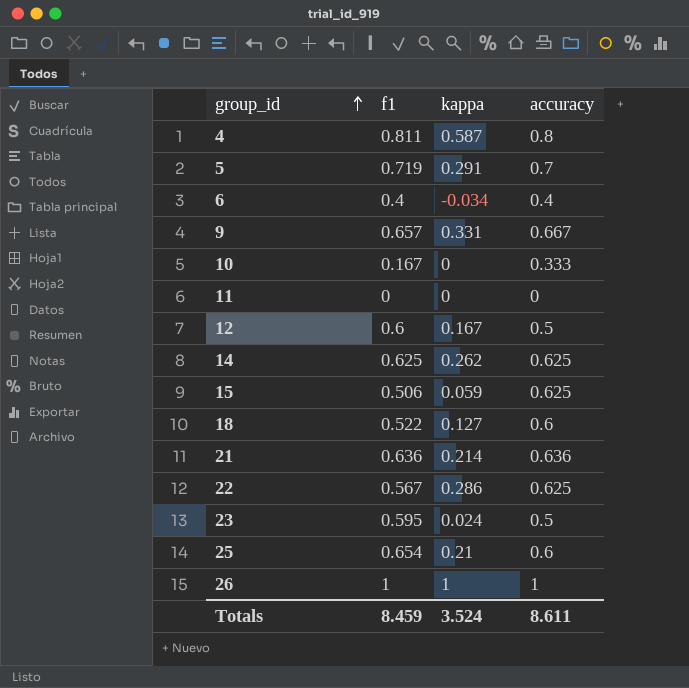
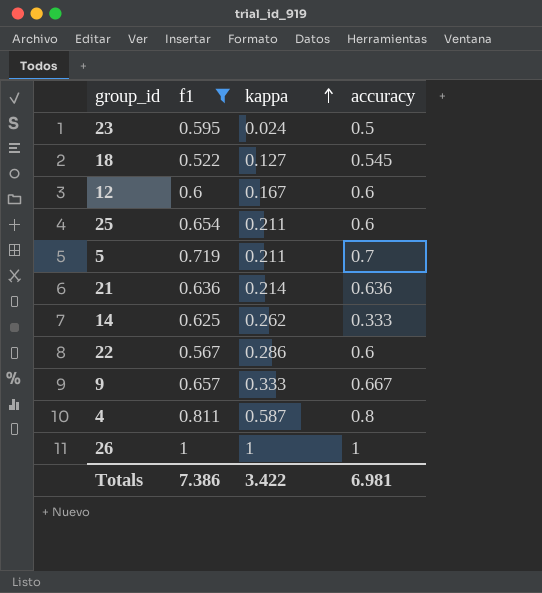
filter: none -> f1 >= 0.522
row order: group_id ascending -> kappa ascending
18 | accuracy: 0.6 -> 0.545
12 | accuracy: 0.5 -> 0.6
25 | kappa: 0.21 -> 0.211
5 | kappa: 0.291 -> 0.211
14 | accuracy: 0.625 -> 0.333
22 | accuracy: 0.625 -> 0.6
9 | kappa: 0.331 -> 0.333
Totals | f1: 8.459 -> 7.386
Totals | kappa: 3.524 -> 3.422
Totals | accuracy: 8.611 -> 6.981

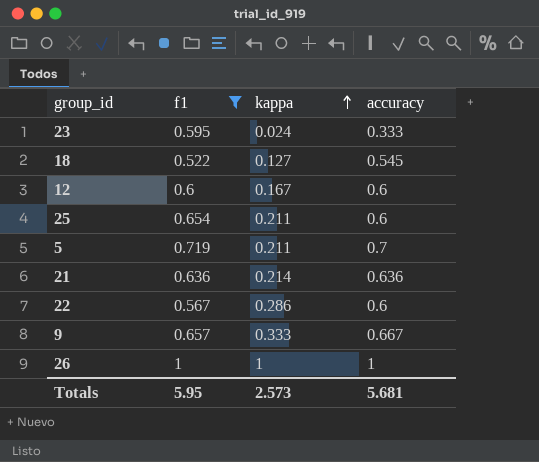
row 14: 0.625 | 0.262 | 0.333 -> none
row 4: 0.811 | 0.587 | 0.8 -> none
23 | accuracy: 0.5 -> 0.333
Totals | f1: 7.386 -> 5.95
Totals | kappa: 3.422 -> 2.573
Totals | accuracy: 6.981 -> 5.681

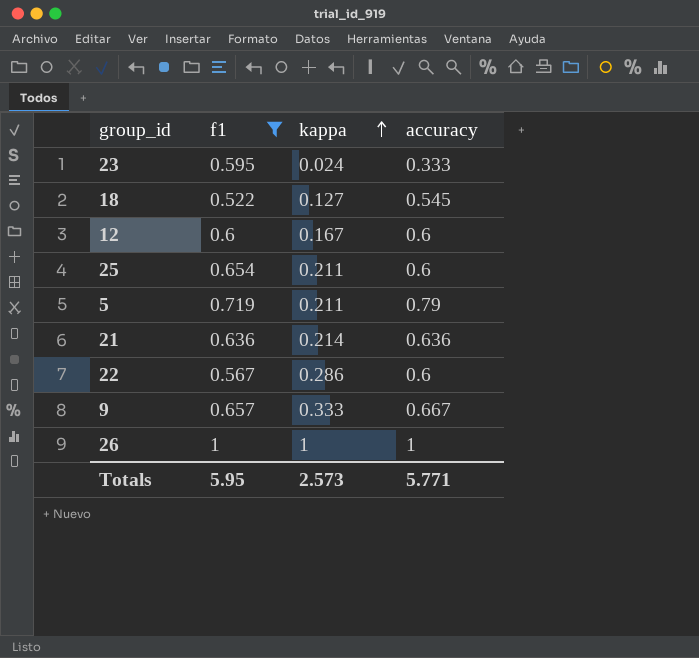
5 | accuracy: 0.7 -> 0.79
Totals | accuracy: 5.681 -> 5.771

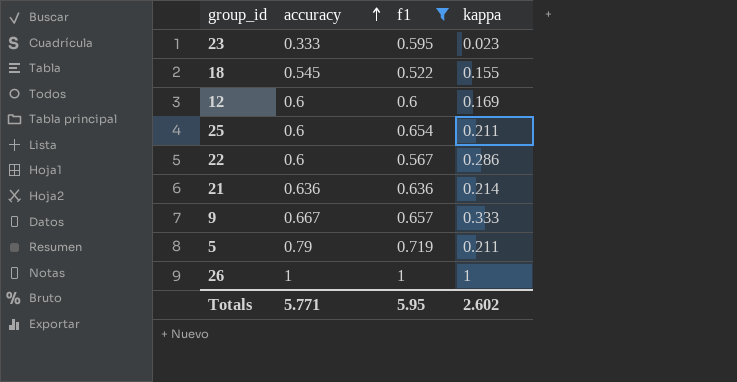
row order: kappa ascending -> accuracy ascending
column accuracy | position: 4 -> 2
23 | kappa: 0.024 -> 0.023
18 | kappa: 0.127 -> 0.155
12 | kappa: 0.167 -> 0.169
Totals | kappa: 2.573 -> 2.602

